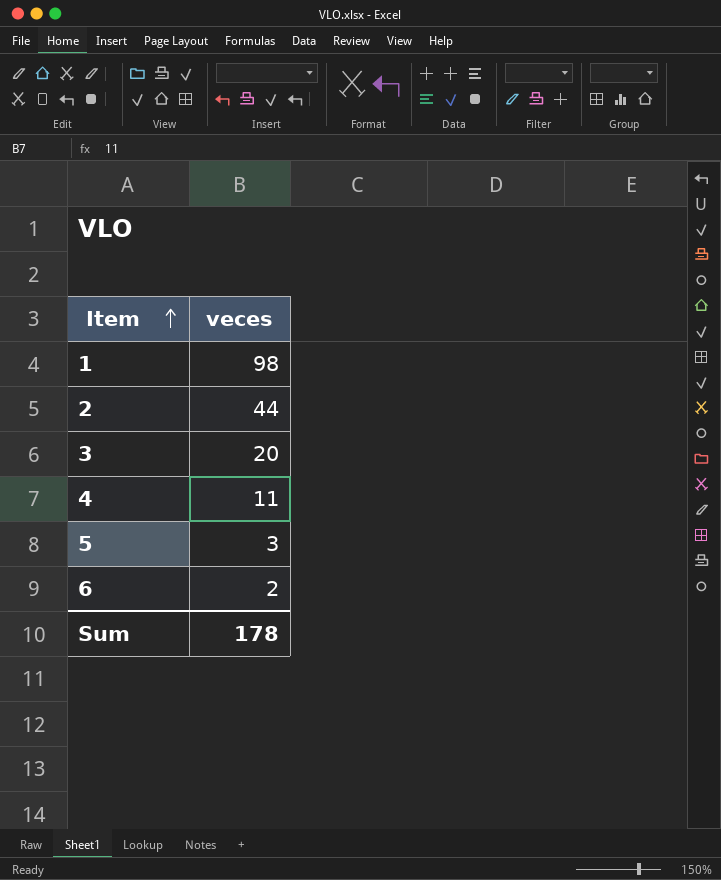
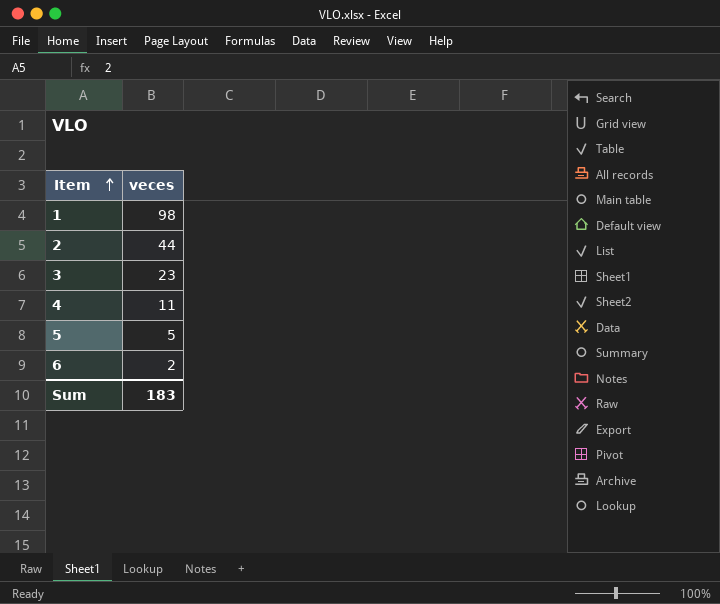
3 | veces: 20 -> 23
5 | veces: 3 -> 5
Sum | veces: 178 -> 183

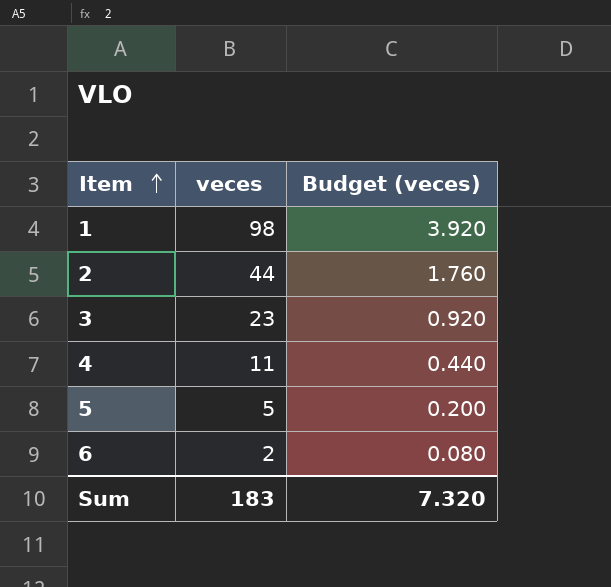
column Budget (veces) | formula: none -> [veces] * 0.04

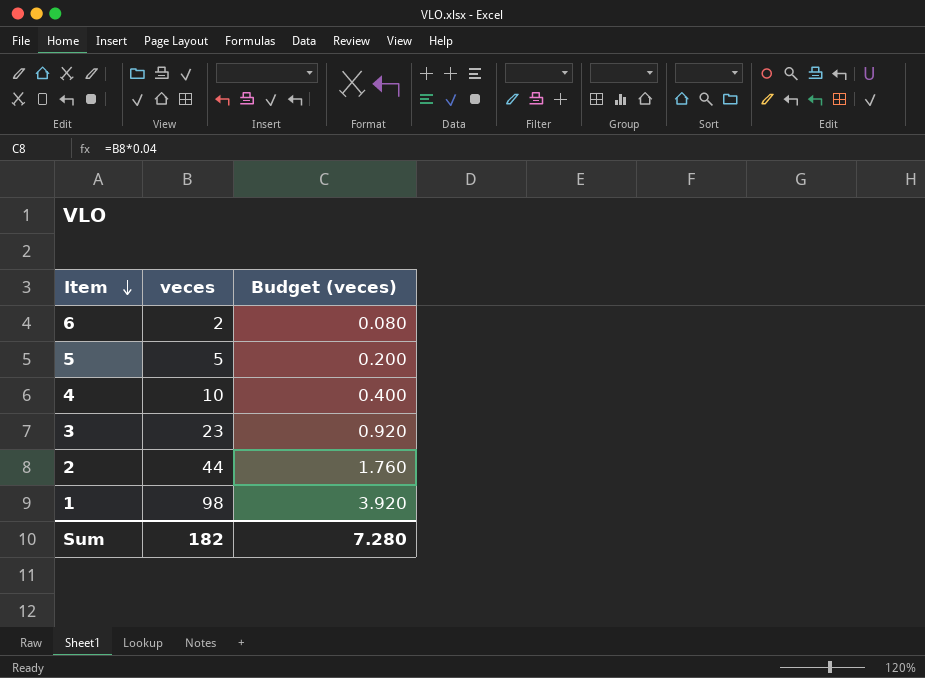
row order: Item ascending -> Item descending
4 | veces: 11 -> 10
4 | Budget (veces): 0.440 -> 0.400
Sum | veces: 183 -> 182
Sum | Budget (veces): 7.320 -> 7.280

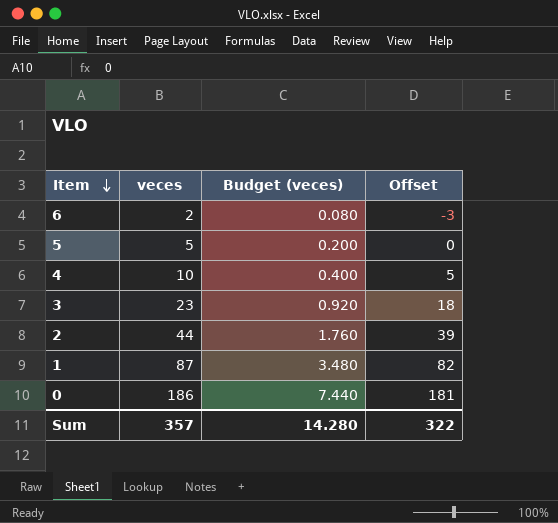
column Offset | formula: none -> [veces] - 5
1 | veces: 98 -> 87
1 | Budget (veces): 3.920 -> 3.480
row 0: none -> 186 | 7.440 | 181
Sum | veces: 182 -> 357
Sum | Budget (veces): 7.280 -> 14.280

